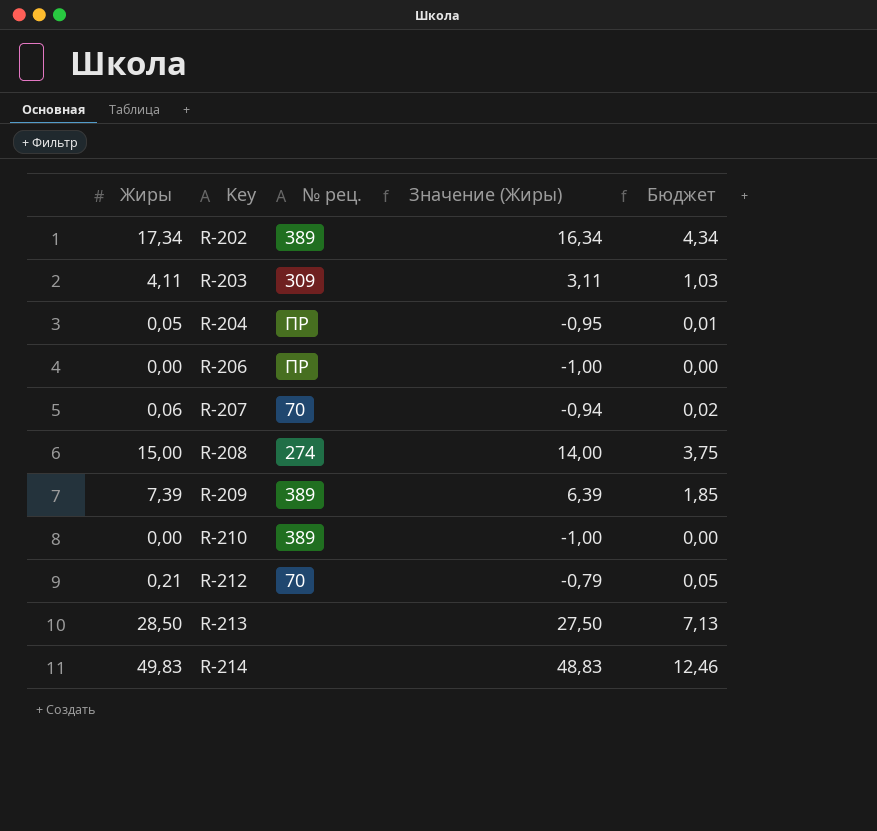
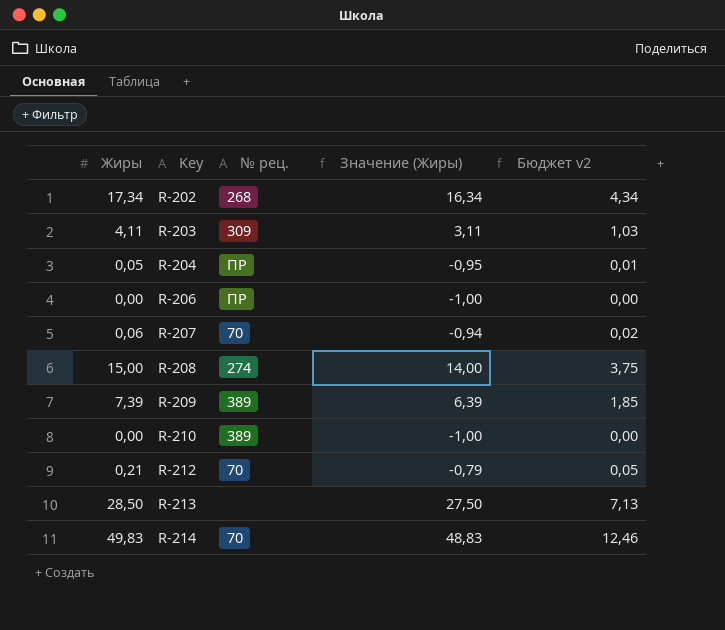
column name: Бюджет -> Бюджет v2
R-202 | № рец.: 389 -> 268
R-214 | № рец.: none -> 70

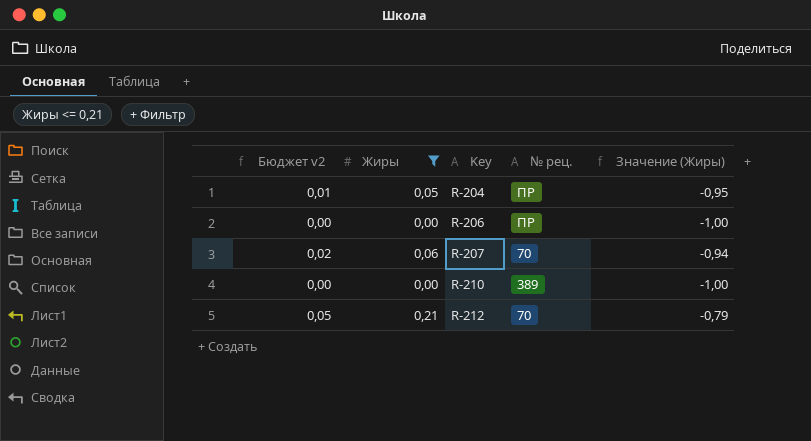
filter: none -> Жиры <= 0,21
column Бюджет v2 | position: 5 -> 1

